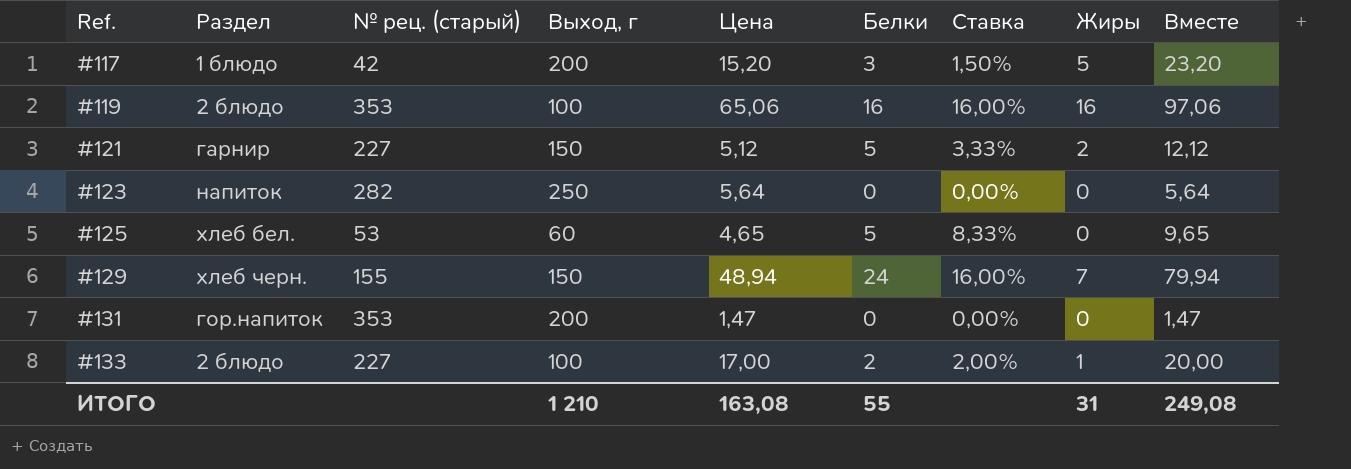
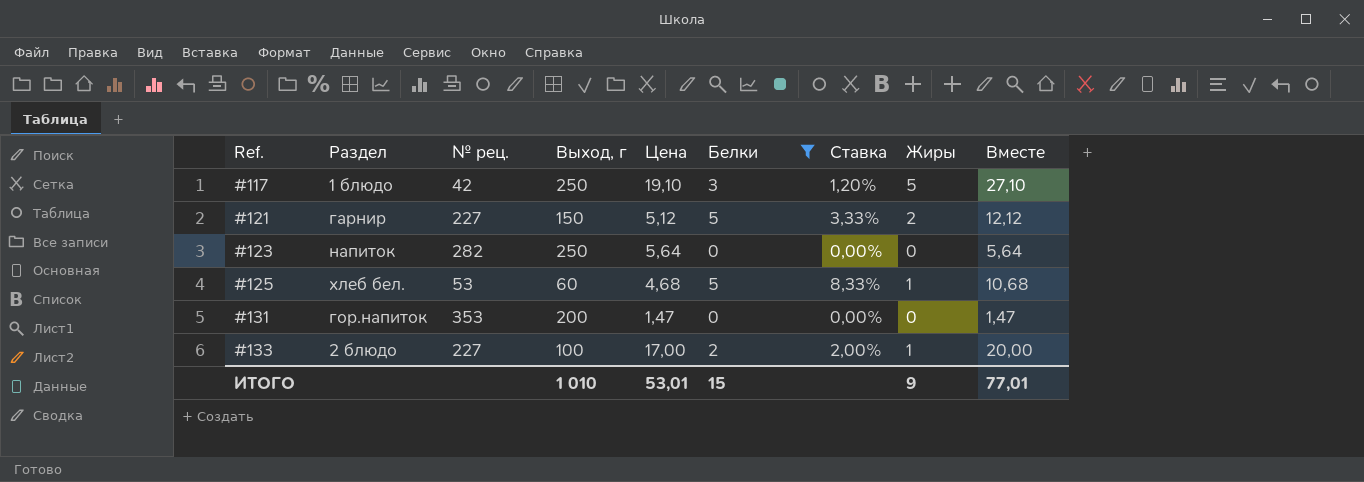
filter: none -> Белки <= 5
column name: № рец. (старый) -> № рец.
#117 | Выход, г: 200 -> 250
#117 | Цена: 15,20 -> 19,10
#117 | Ставка: 1,50% -> 1,20%
#117 | Вместе: 23,20 -> 27,10
#125 | Цена: 4,65 -> 4,68
#125 | Жиры: 0 -> 1
#125 | Вместе: 9,65 -> 10,68
ИТОГО | Выход, г: 1 210 -> 1 010
ИТОГО | Цена: 163,08 -> 53,01
ИТОГО | Белки: 55 -> 15
ИТОГО | Жиры: 31 -> 9
ИТОГО | Вместе: 249,08 -> 77,01

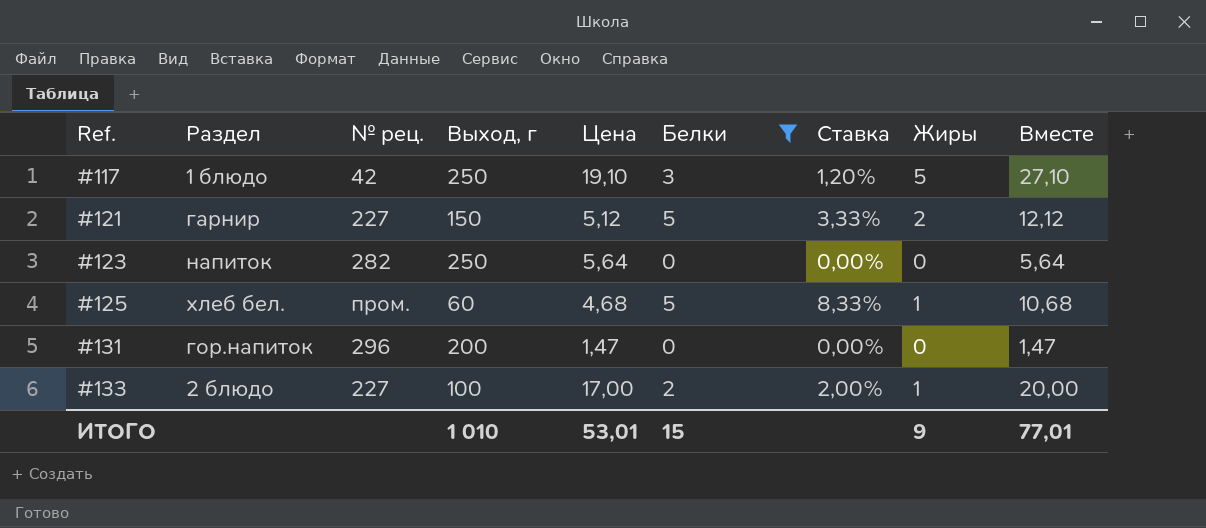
#125 | № рец.: 53 -> пром.
#131 | № рец.: 353 -> 296

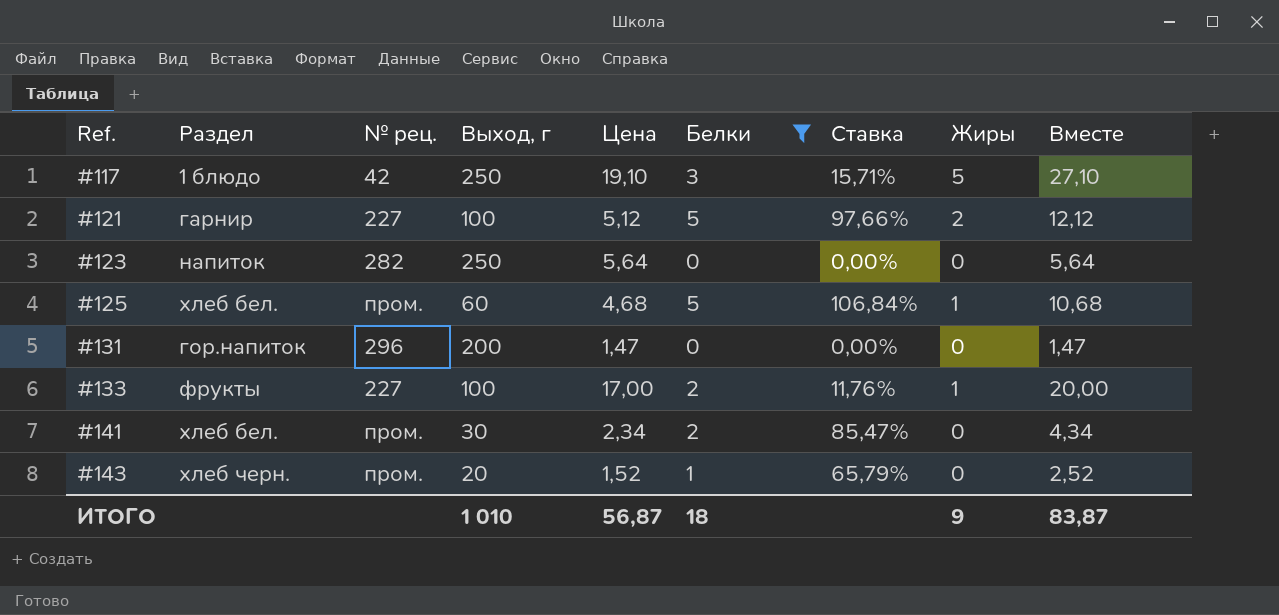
column Ставка | formula: [Белки] / [Выход, г] -> [Белки] / [Цена]
#121 | Выход, г: 150 -> 100
#133 | Раздел: 2 блюдо -> фрукты
row #141: none -> хлеб бел. | пром. | 30 | 2,34 | 2 | 85,47% | 0 | 4,34
row #143: none -> хлеб черн. | пром. | 20 | 1,52 | 1 | 65,79% | 0 | 2,52
ИТОГО | Цена: 53,01 -> 56,87
ИТОГО | Белки: 15 -> 18
ИТОГО | Вместе: 77,01 -> 83,87

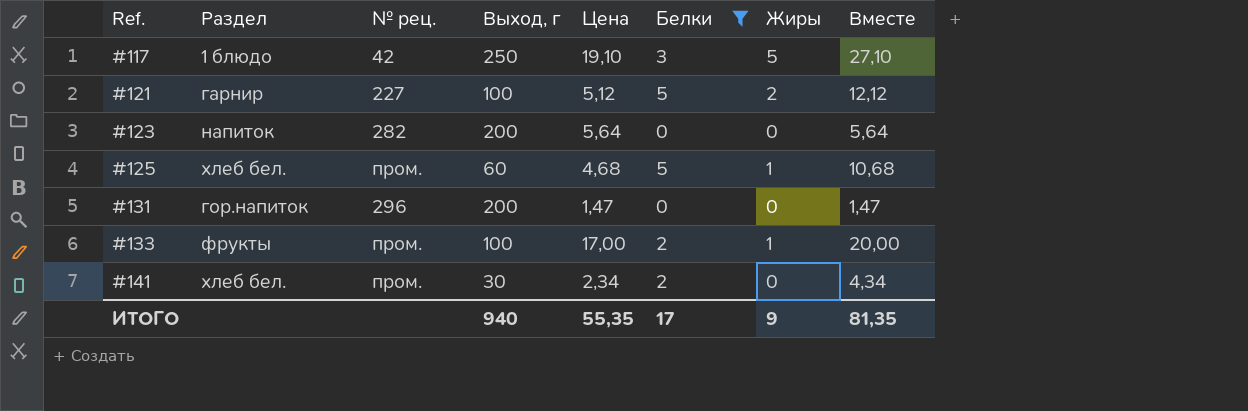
column Ставка | formula: [Белки] / [Цена] -> none
row #143: хлеб черн. | пром. | 20 | 1,52 | 1 | 65,79% | 0 | 2,52 -> none
#123 | Выход, г: 250 -> 200
#133 | № рец.: 227 -> пром.
ИТОГО | Выход, г: 1 010 -> 940
ИТОГО | Цена: 56,87 -> 55,35
ИТОГО | Белки: 18 -> 17
ИТОГО | Вместе: 83,87 -> 81,35

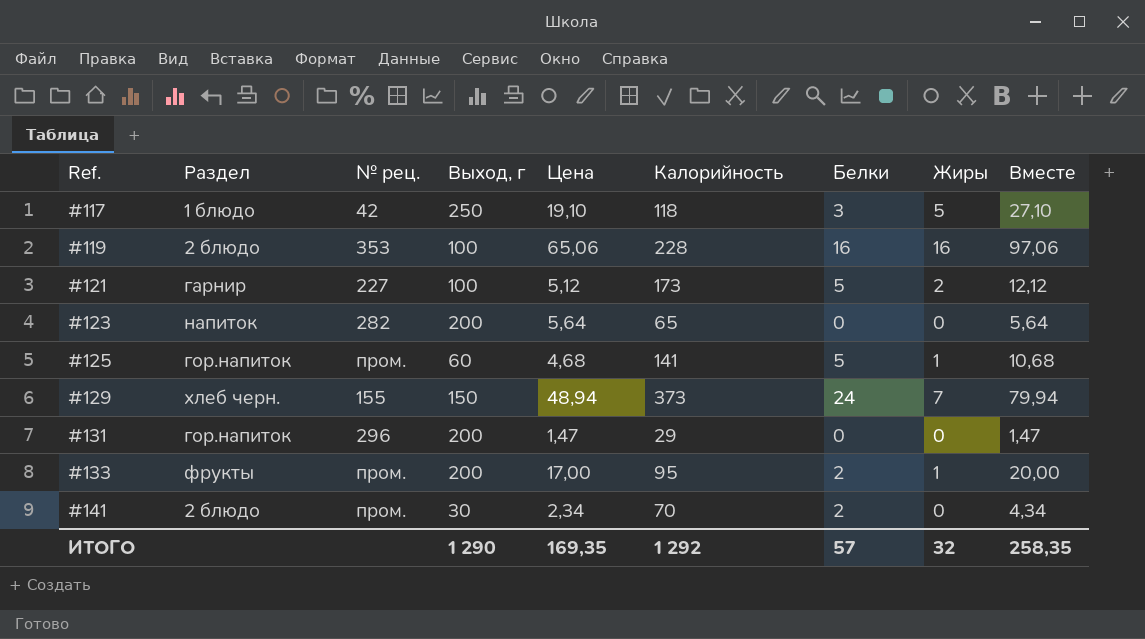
filter: Белки <= 5 -> none
column Калорийность | position: none -> 6
#125 | Раздел: хлеб бел. -> гор.напиток
#133 | Выход, г: 100 -> 200
#141 | Раздел: хлеб бел. -> 2 блюдо
ИТОГО | Выход, г: 940 -> 1 290
ИТОГО | Цена: 55,35 -> 169,35
ИТОГО | Белки: 17 -> 57
ИТОГО | Жиры: 9 -> 32
ИТОГО | Вместе: 81,35 -> 258,35

